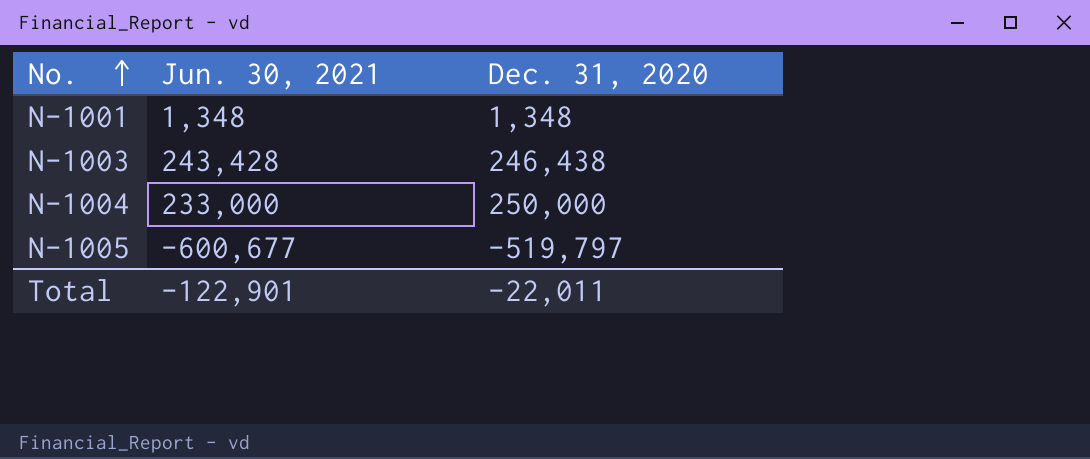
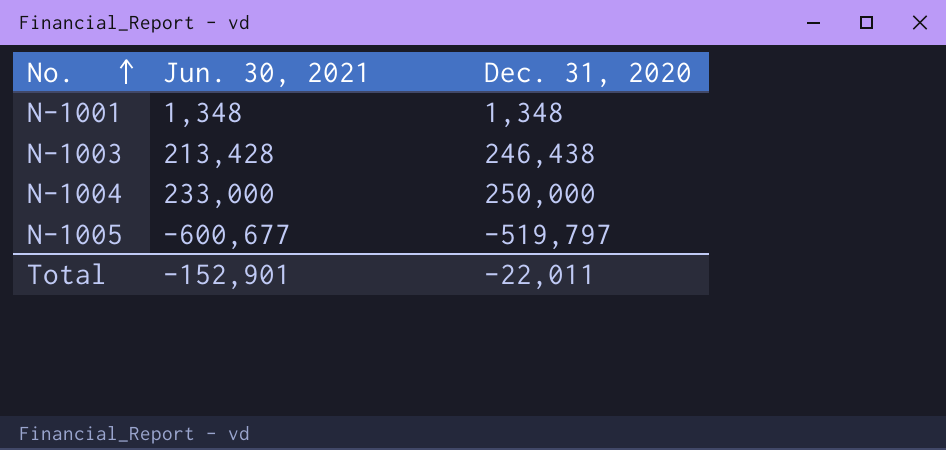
N-1003 | Jun. 30, 2021: 243,428 -> 213,428
Total | Jun. 30, 2021: -122,901 -> -152,901

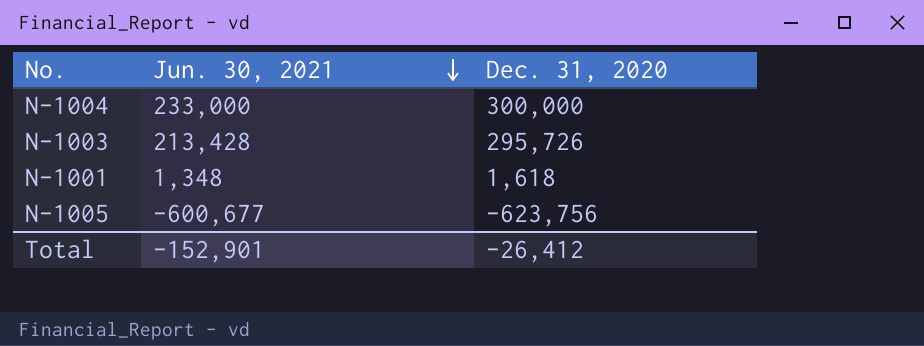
row order: No. ascending -> Jun. 30, 2021 descending
N-1004 | Dec. 31, 2020: 250,000 -> 300,000
N-1003 | Dec. 31, 2020: 246,438 -> 295,726
N-1001 | Dec. 31, 2020: 1,348 -> 1,618
N-1005 | Dec. 31, 2020: -519,797 -> -623,756
Total | Dec. 31, 2020: -22,011 -> -26,412

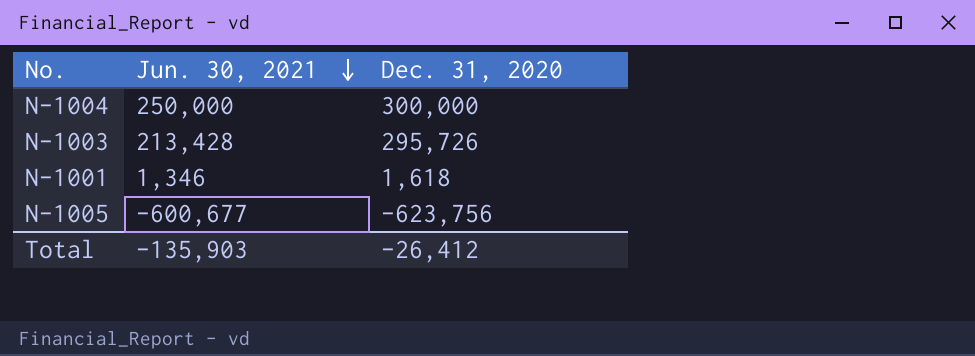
N-1004 | Jun. 30, 2021: 233,000 -> 250,000
N-1001 | Jun. 30, 2021: 1,348 -> 1,346
Total | Jun. 30, 2021: -152,901 -> -135,903

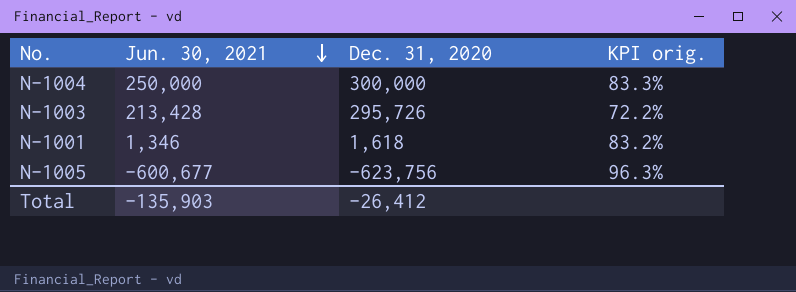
column KPI orig. | formula: none -> [Jun. 30, 2021] / [Dec. 31, 2020]

